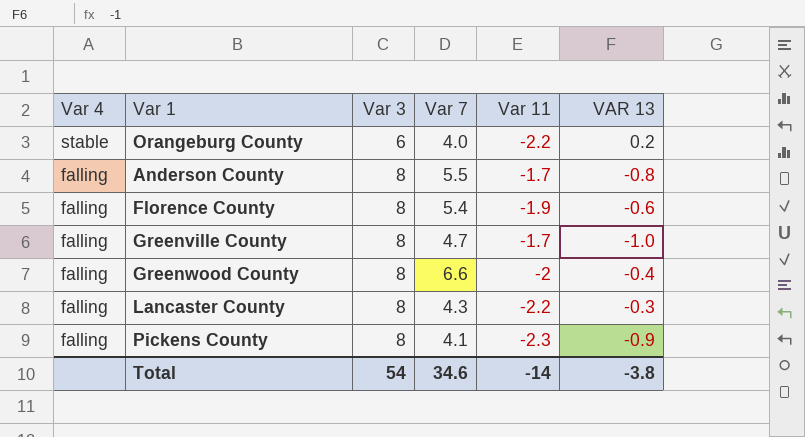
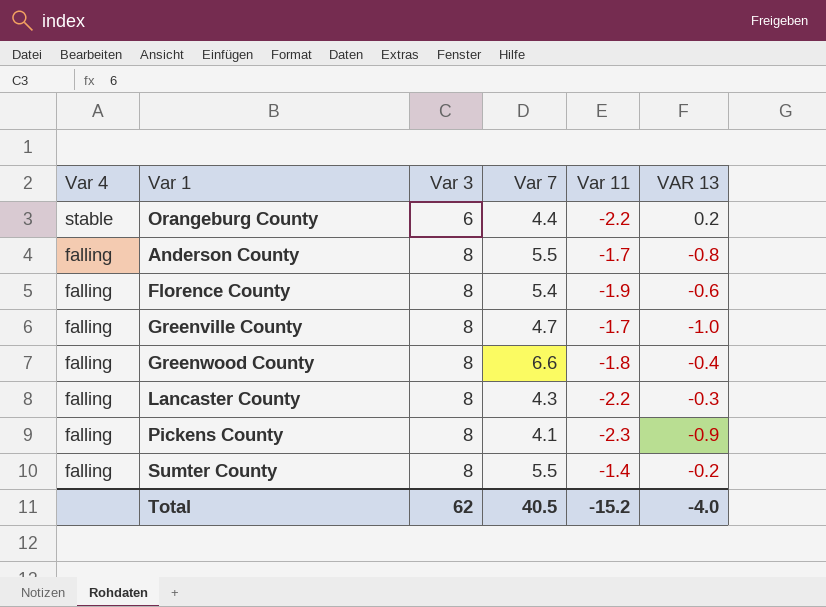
Orangeburg County | Var 7: 4.0 -> 4.4
Greenwood County | Var 11: -2 -> -1.8
row Sumter County: none -> falling | 8 | 5.5 | -1.4 | -0.2
Total | Var 3: 54 -> 62
Total | Var 7: 34.6 -> 40.5
Total | Var 11: -14 -> -15.2
Total | VAR 13: -3.8 -> -4.0

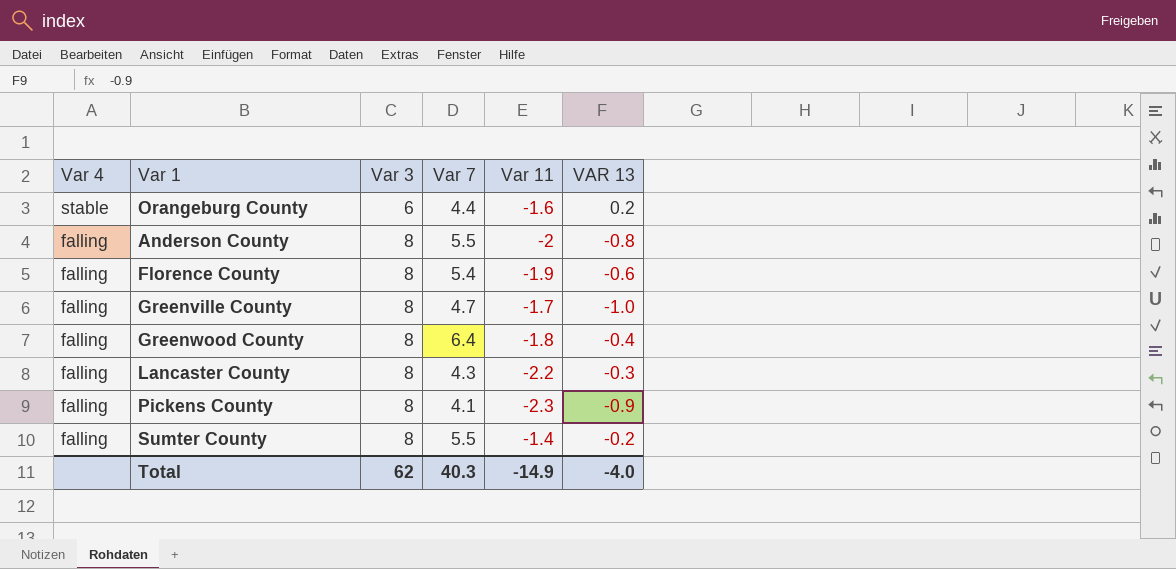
Orangeburg County | Var 11: -2.2 -> -1.6
Anderson County | Var 11: -1.7 -> -2
Greenwood County | Var 7: 6.6 -> 6.4
Total | Var 7: 40.5 -> 40.3
Total | Var 11: -15.2 -> -14.9

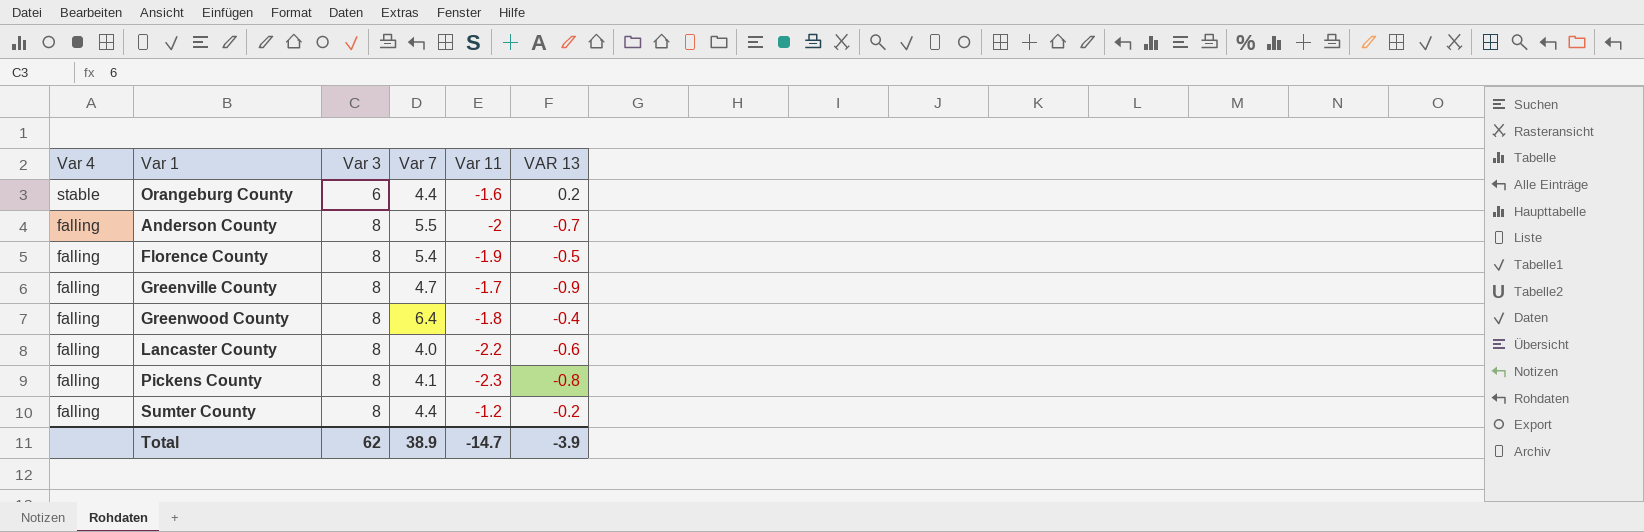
Anderson County | VAR 13: -0.8 -> -0.7
Florence County | VAR 13: -0.6 -> -0.5
Greenville County | VAR 13: -1.0 -> -0.9
Lancaster County | Var 7: 4.3 -> 4.0
Lancaster County | VAR 13: -0.3 -> -0.6
Pickens County | VAR 13: -0.9 -> -0.8
Sumter County | Var 7: 5.5 -> 4.4
Sumter County | Var 11: -1.4 -> -1.2
Total | Var 7: 40.3 -> 38.9
Total | Var 11: -14.9 -> -14.7
Total | VAR 13: -4.0 -> -3.9

